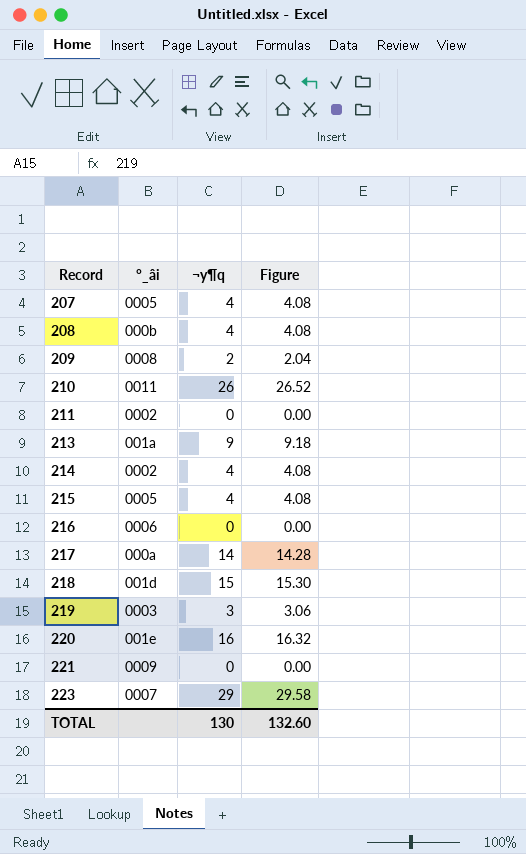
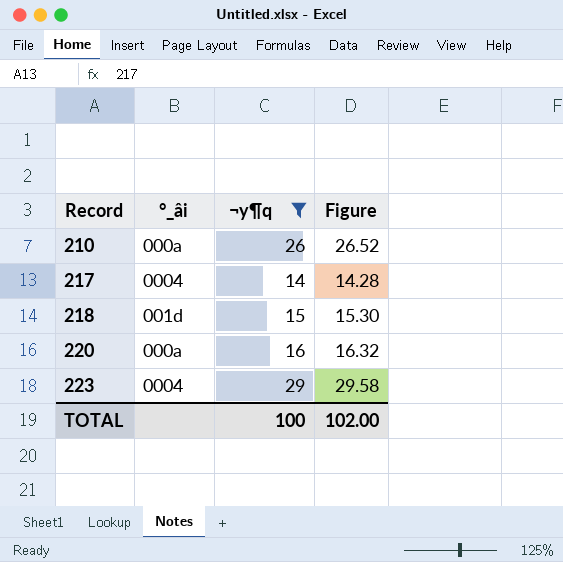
filter: none -> ¬y¶q >= 14
210 | °_âi: 0011 -> 000a
217 | °_âi: 000a -> 0004
220 | °_âi: 001e -> 000a
223 | °_âi: 0007 -> 0004
TOTAL | ¬y¶q: 130 -> 100
TOTAL | Figure: 132.60 -> 102.00

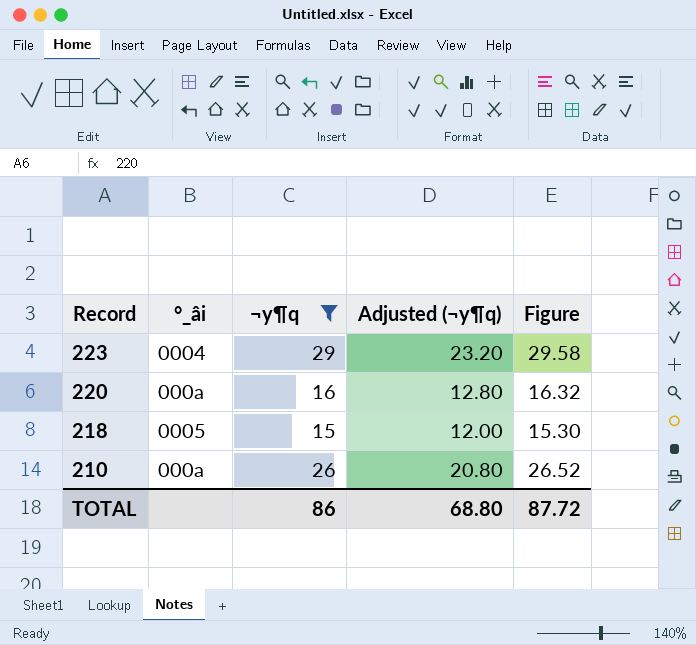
row order: Record ascending -> Record descending
column Adjusted (¬y¶q) | formula: none -> [¬y¶q] * 0.8
row 217: 0004 | 14 | 14.28 -> none
218 | °_âi: 001d -> 0005
TOTAL | ¬y¶q: 100 -> 86
TOTAL | Figure: 102.00 -> 87.72

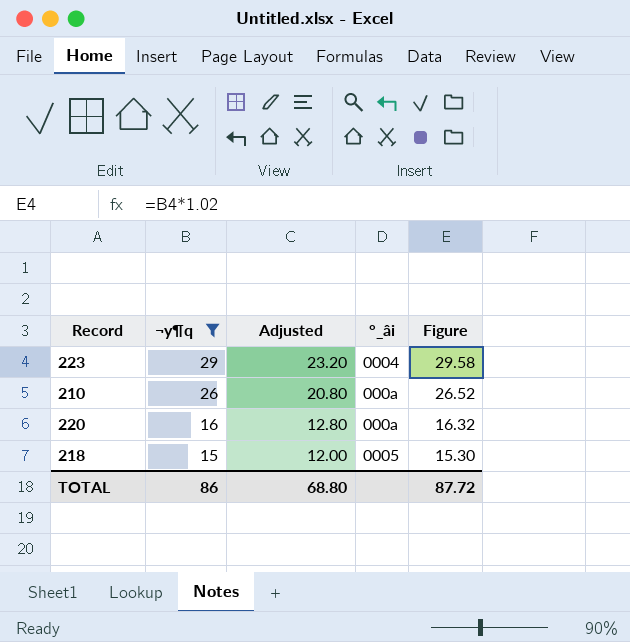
row order: Record descending -> ¬y¶q descending
column name: Adjusted (¬y¶q) -> Adjusted
column °_âi | position: 2 -> 4

